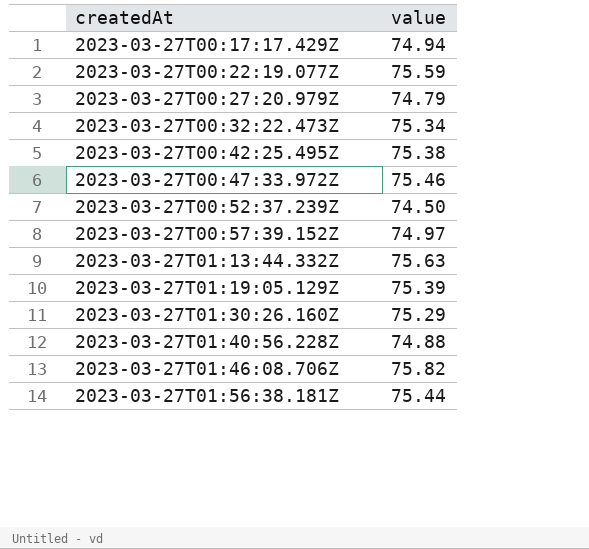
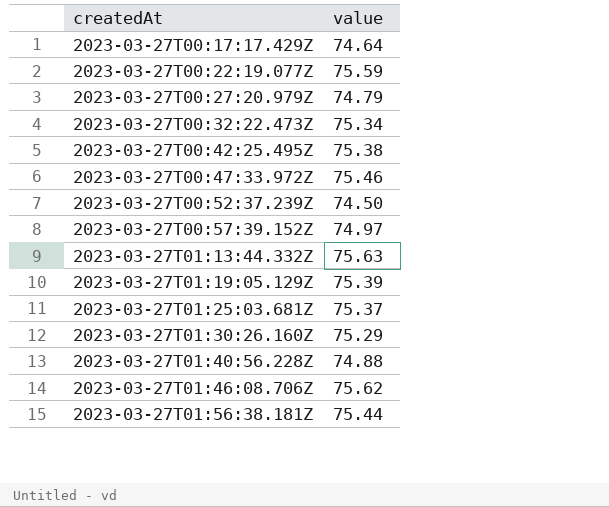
2023-03-27T00:17:17.429Z | value: 74.94 -> 74.64
row 2023-03-27T01:25:03.681Z: none -> 75.37
2023-03-27T01:46:08.706Z | value: 75.82 -> 75.62

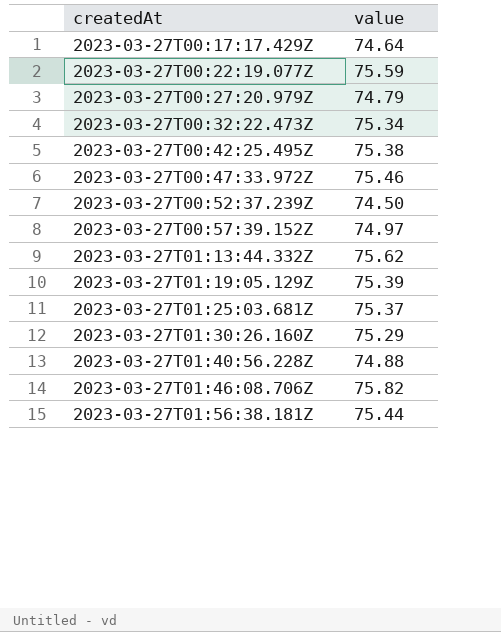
2023-03-27T01:13:44.332Z | value: 75.63 -> 75.62
2023-03-27T01:46:08.706Z | value: 75.62 -> 75.82

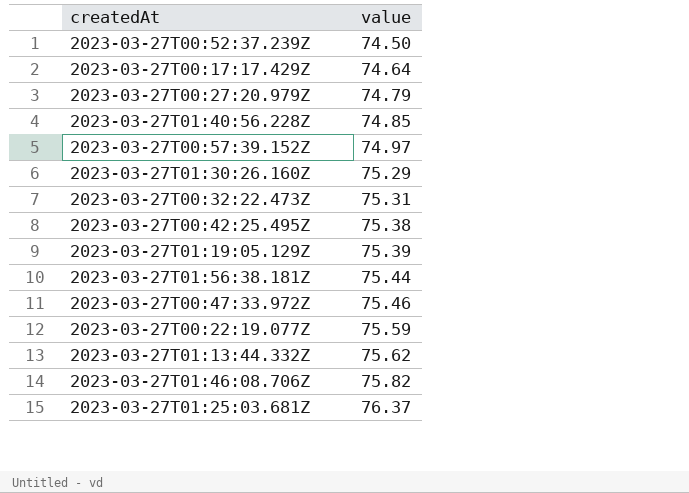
row order: createdAt ascending -> value ascending
2023-03-27T01:40:56.228Z | value: 74.88 -> 74.85
2023-03-27T00:32:22.473Z | value: 75.34 -> 75.31
2023-03-27T01:25:03.681Z | value: 75.37 -> 76.37

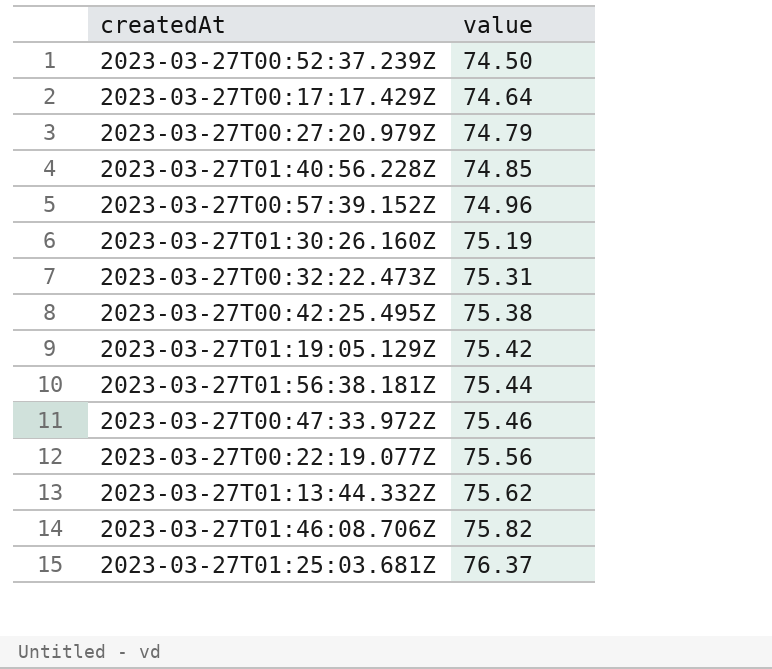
2023-03-27T00:57:39.152Z | value: 74.97 -> 74.96
2023-03-27T01:30:26.160Z | value: 75.29 -> 75.19
2023-03-27T01:19:05.129Z | value: 75.39 -> 75.42
2023-03-27T00:22:19.077Z | value: 75.59 -> 75.56

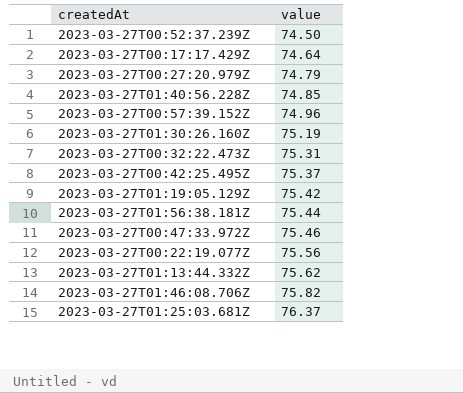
2023-03-27T00:42:25.495Z | value: 75.38 -> 75.37

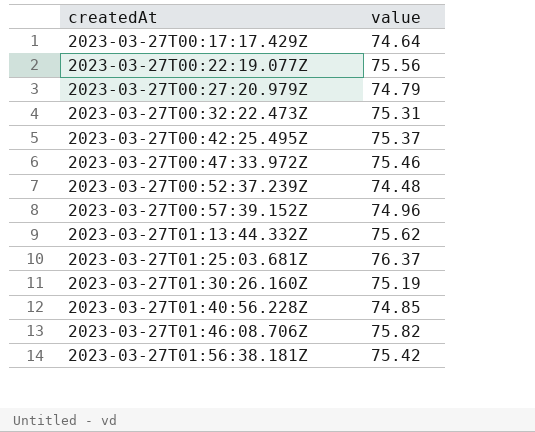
row order: value ascending -> createdAt ascending
row 2023-03-27T01:19:05.129Z: 75.42 -> none
2023-03-27T00:52:37.239Z | value: 74.50 -> 74.48
2023-03-27T01:56:38.181Z | value: 75.44 -> 75.42

